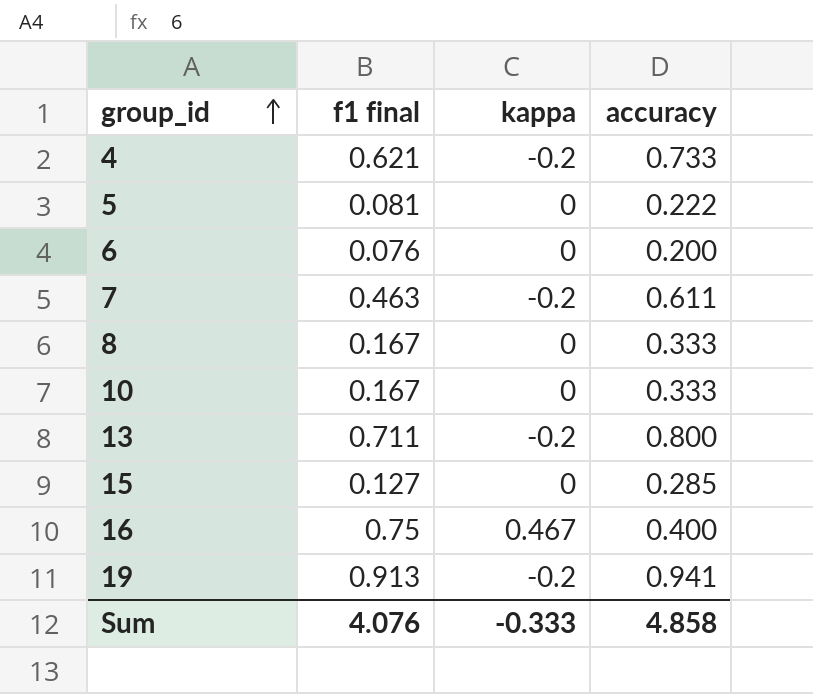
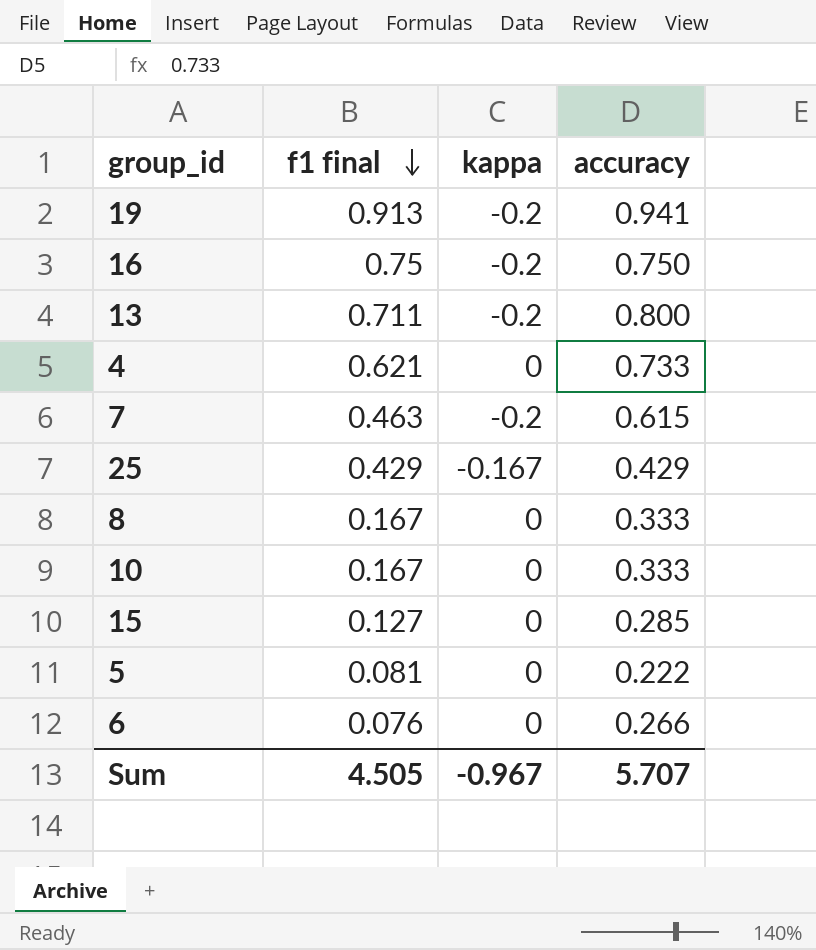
row order: group_id ascending -> f1 final descending
16 | kappa: 0.467 -> -0.2
16 | accuracy: 0.400 -> 0.750
4 | kappa: -0.2 -> 0
7 | accuracy: 0.611 -> 0.615
row 25: none -> 0.429 | -0.167 | 0.429
6 | accuracy: 0.200 -> 0.266
Sum | f1 final: 4.076 -> 4.505
Sum | kappa: -0.333 -> -0.967
Sum | accuracy: 4.858 -> 5.707

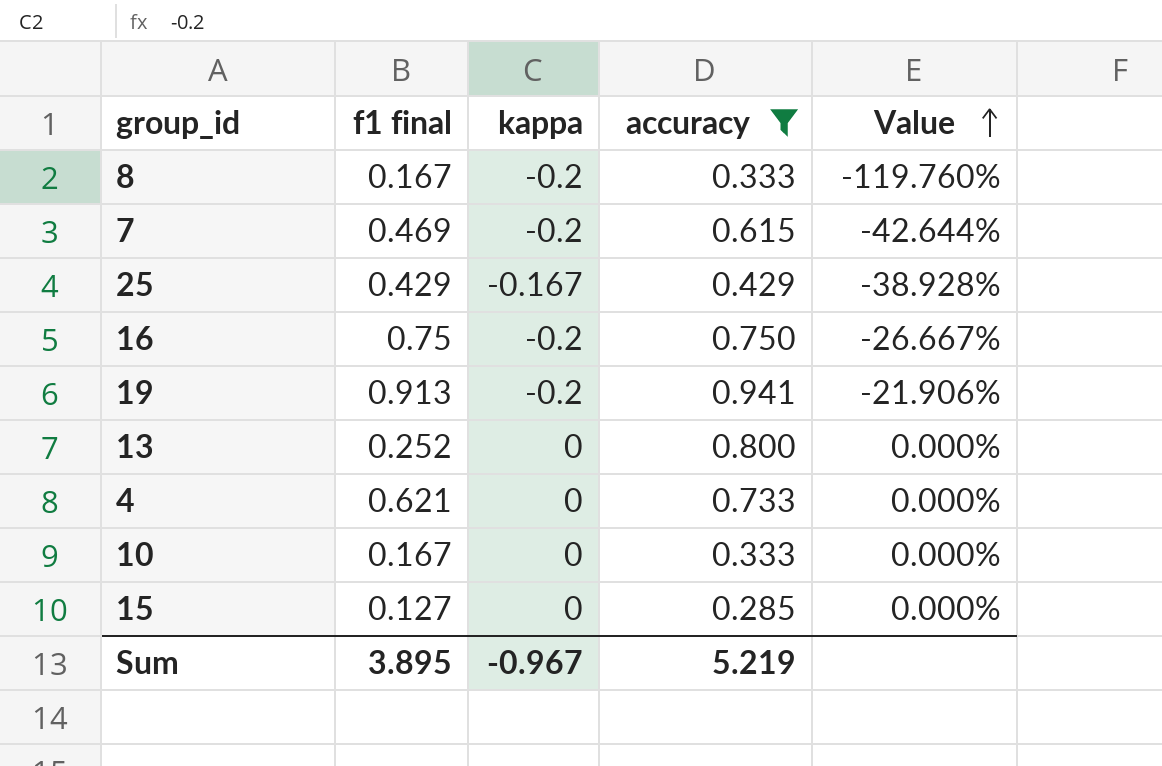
filter: none -> accuracy >= 0.285
row order: f1 final descending -> Value ascending
column Value | formula: none -> [kappa] / [f1 final]
8 | kappa: 0 -> -0.2
7 | f1 final: 0.463 -> 0.469
13 | f1 final: 0.711 -> 0.252
13 | kappa: -0.2 -> 0
Sum | f1 final: 4.505 -> 3.895
Sum | accuracy: 5.707 -> 5.219

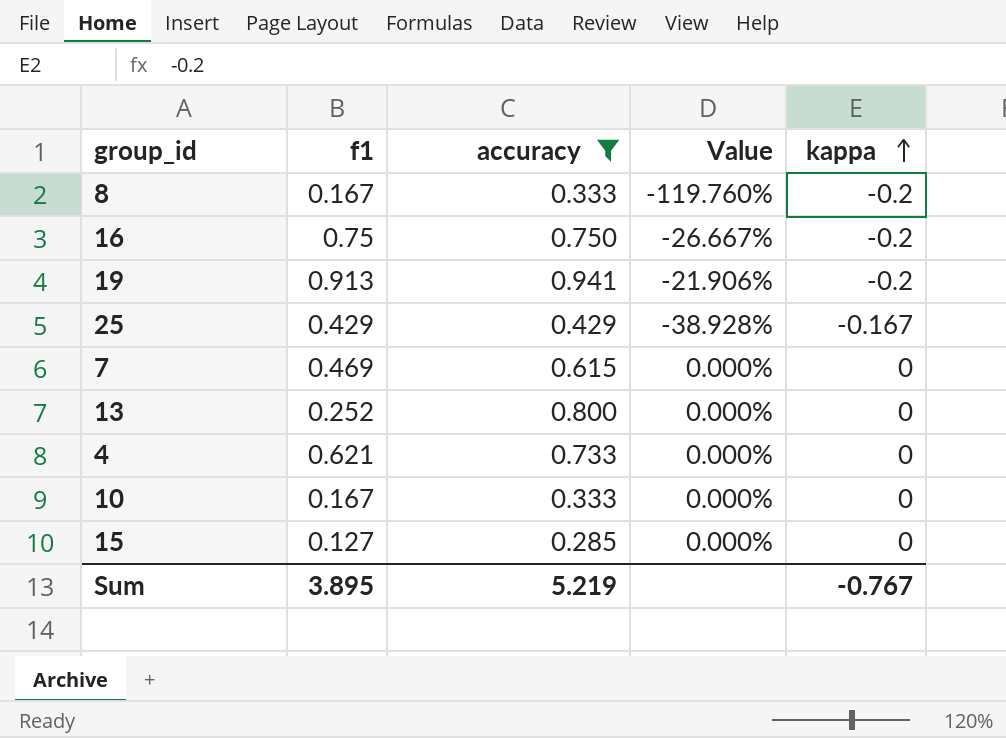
row order: Value ascending -> kappa ascending
column name: f1 final -> f1
column kappa | position: 3 -> 5
7 | Value: -42.644% -> 0.000%
7 | kappa: -0.2 -> 0
Sum | kappa: -0.967 -> -0.767

